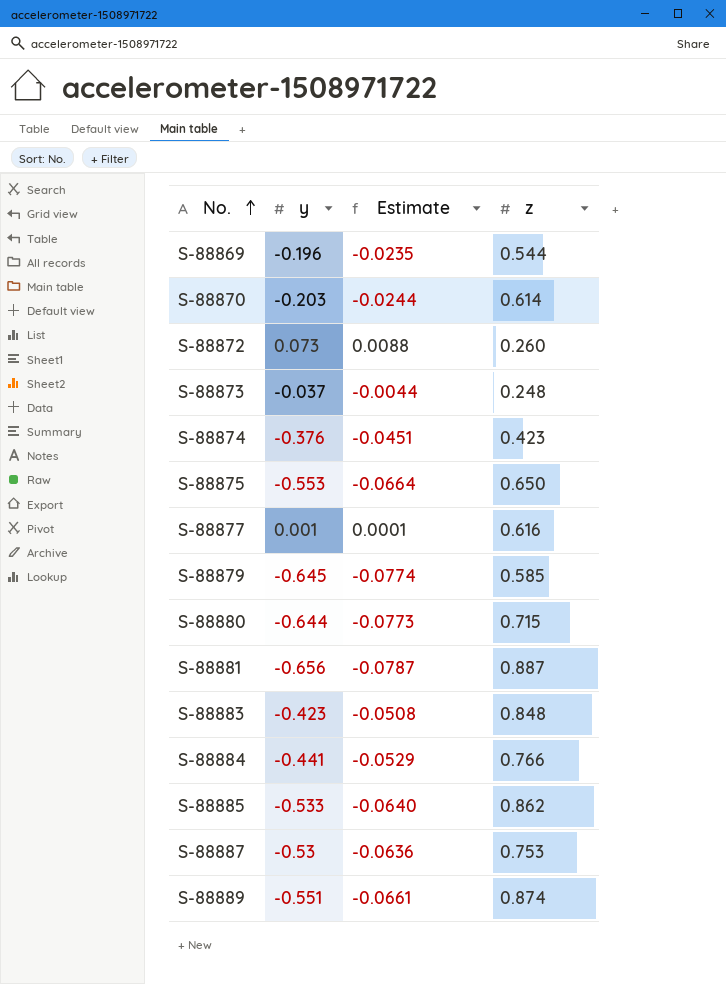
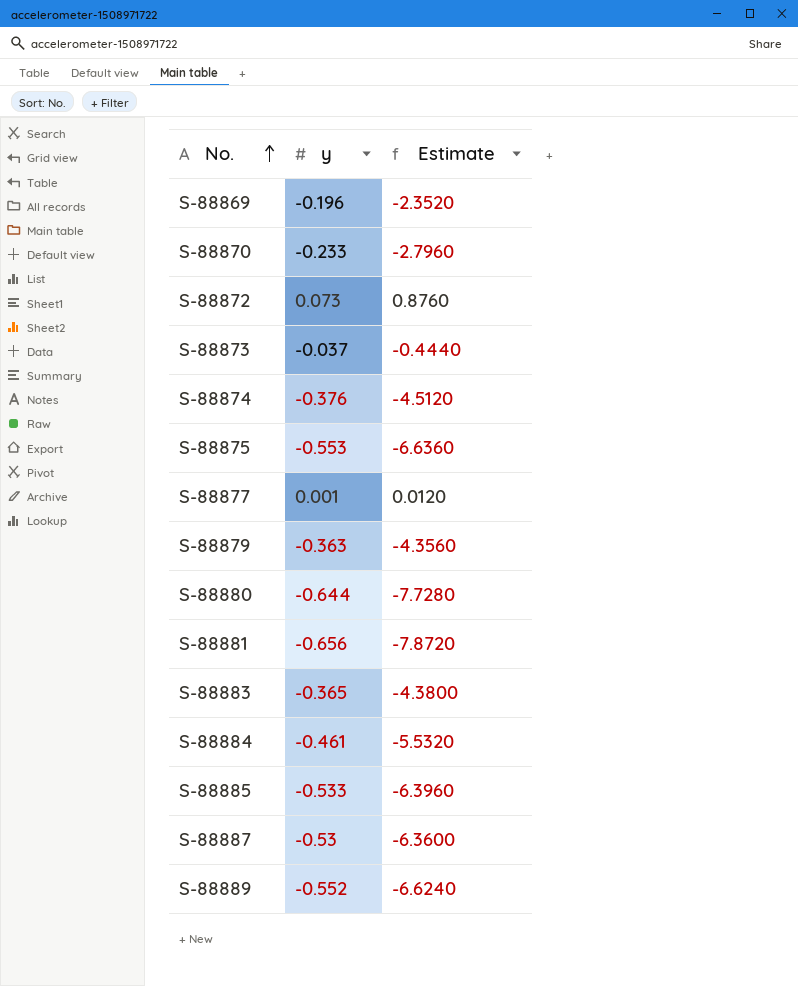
column z | position: 4 -> none
column Estimate | formula: [y] * 0.12 -> [y] * 12
S-88870 | y: -0.203 -> -0.233
S-88879 | y: -0.645 -> -0.363
S-88883 | y: -0.423 -> -0.365
S-88884 | y: -0.441 -> -0.461
S-88889 | y: -0.551 -> -0.552

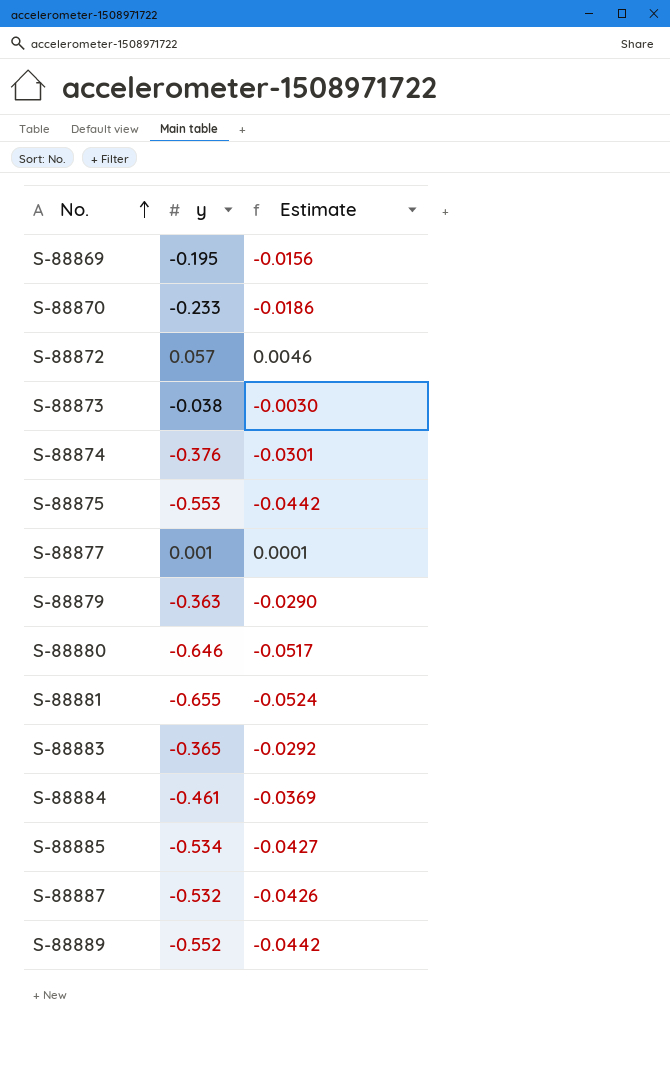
column Estimate | formula: [y] * 12 -> [y] * 0.08
S-88869 | y: -0.196 -> -0.195
S-88872 | y: 0.073 -> 0.057
S-88873 | y: -0.037 -> -0.038
S-88880 | y: -0.644 -> -0.646
S-88881 | y: -0.656 -> -0.655
S-88885 | y: -0.533 -> -0.534
S-88887 | y: -0.53 -> -0.532

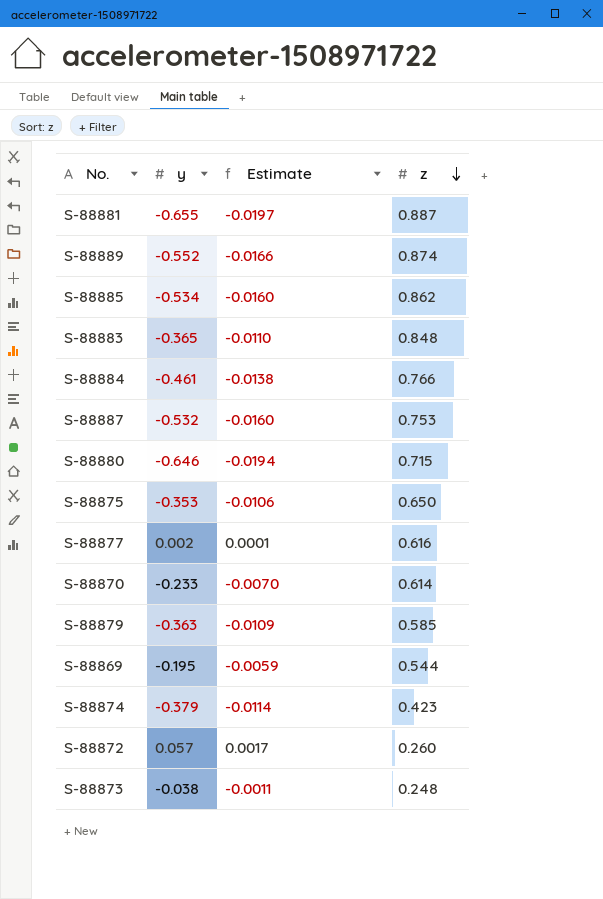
row order: No. ascending -> z descending
column Estimate | formula: [y] * 0.08 -> [y] * 0.03
column z | position: none -> 4
S-88875 | y: -0.553 -> -0.353
S-88877 | y: 0.001 -> 0.002
S-88874 | y: -0.376 -> -0.379

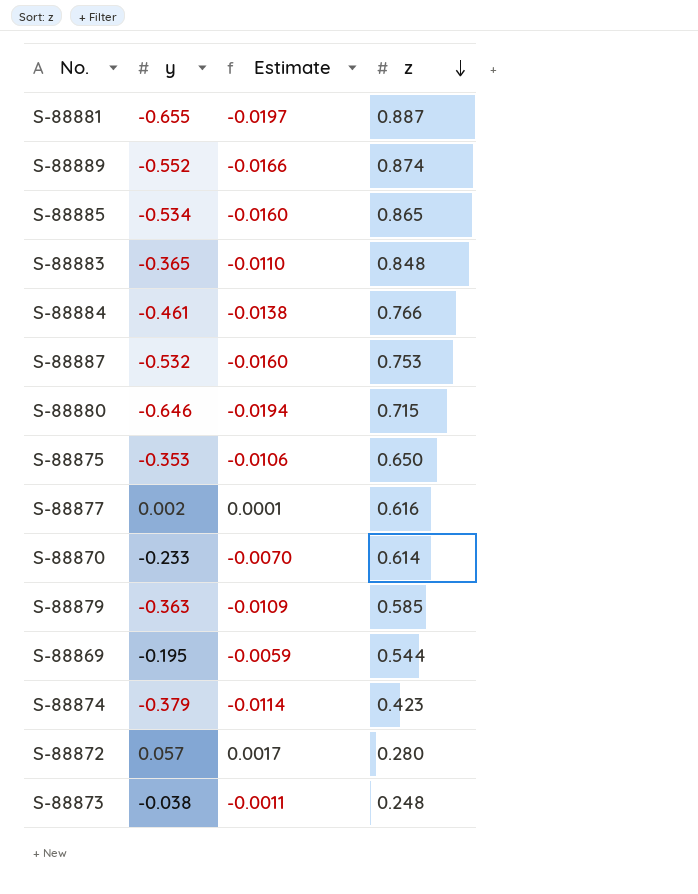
S-88885 | z: 0.862 -> 0.865
S-88872 | z: 0.260 -> 0.280

